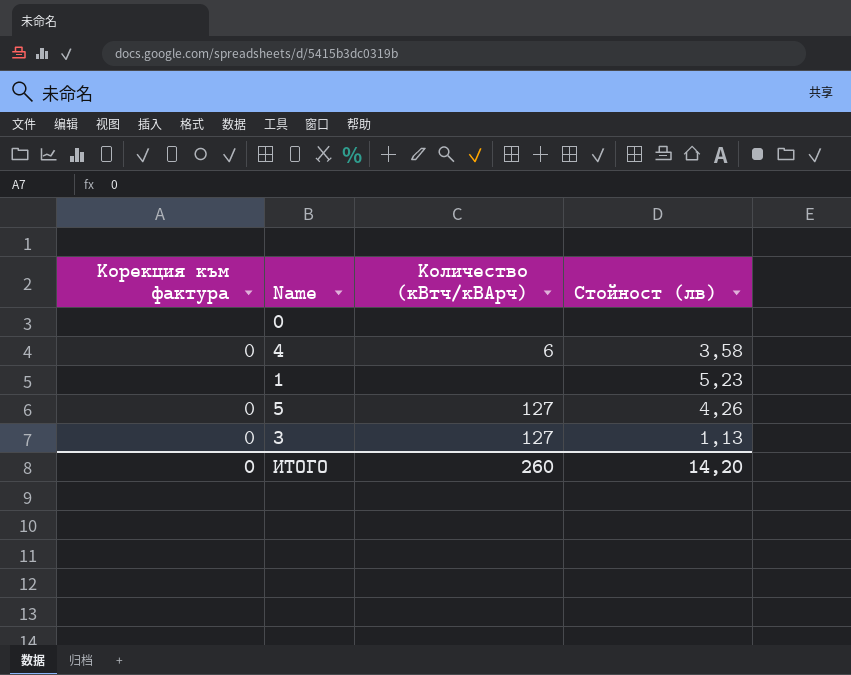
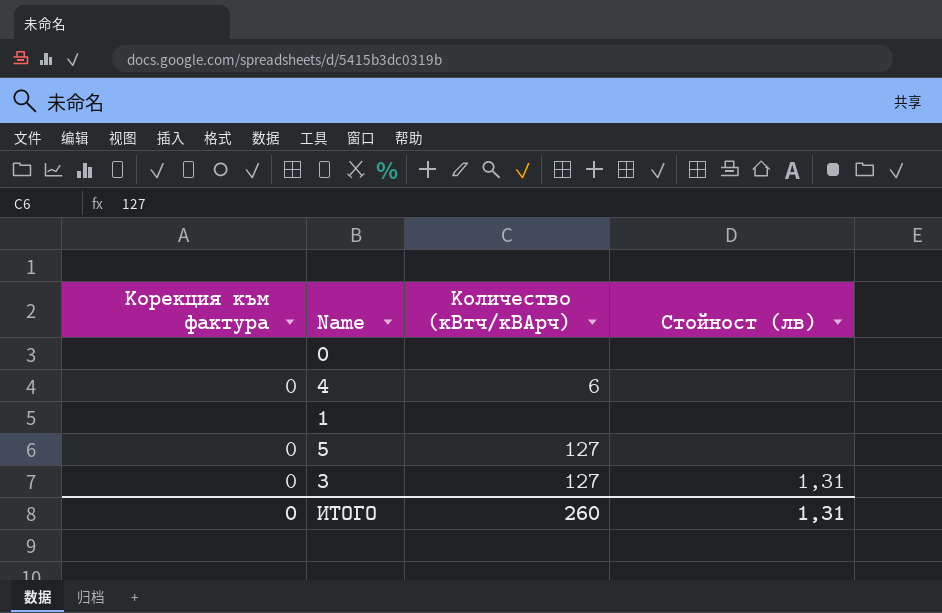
4 | Стойност (лв): 3,58 -> none
1 | Стойност (лв): 5,23 -> none
5 | Стойност (лв): 4,26 -> none
3 | Стойност (лв): 1,13 -> 1,31
ИТОГО | Стойност (лв): 14,20 -> 1,31

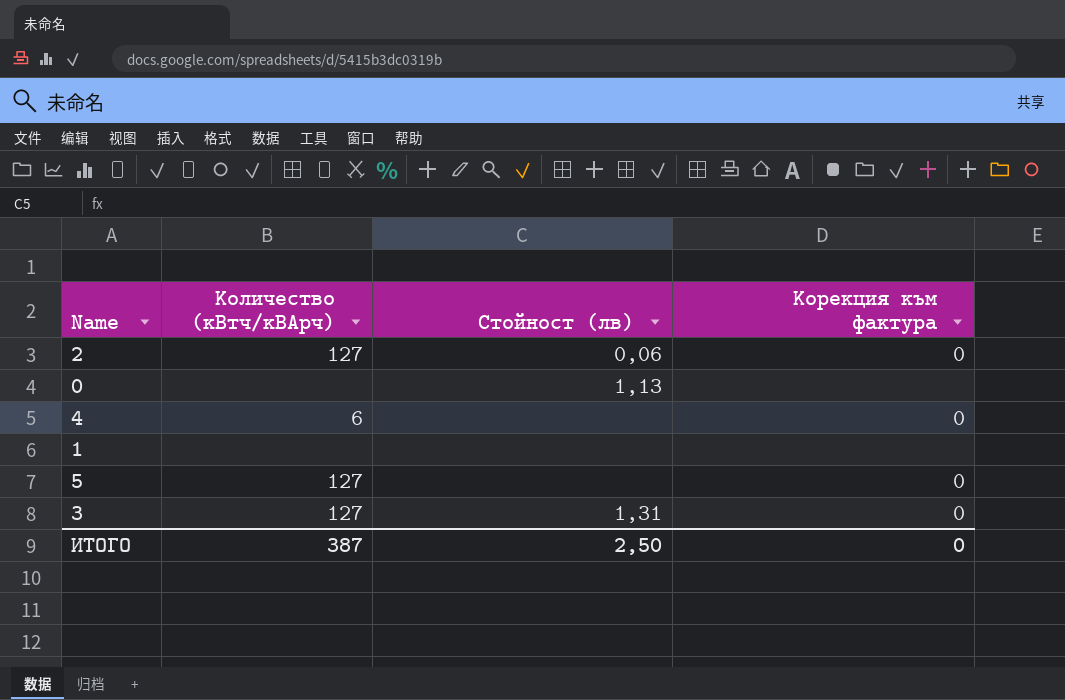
column Корекция към фактура | position: 1 -> 4
row 2: none -> 127 | 0,06 | 0
0 | Стойност (лв): none -> 1,13
ИТОГО | Количество (кВтч/кВАрч): 260 -> 387
ИТОГО | Стойност (лв): 1,31 -> 2,50

